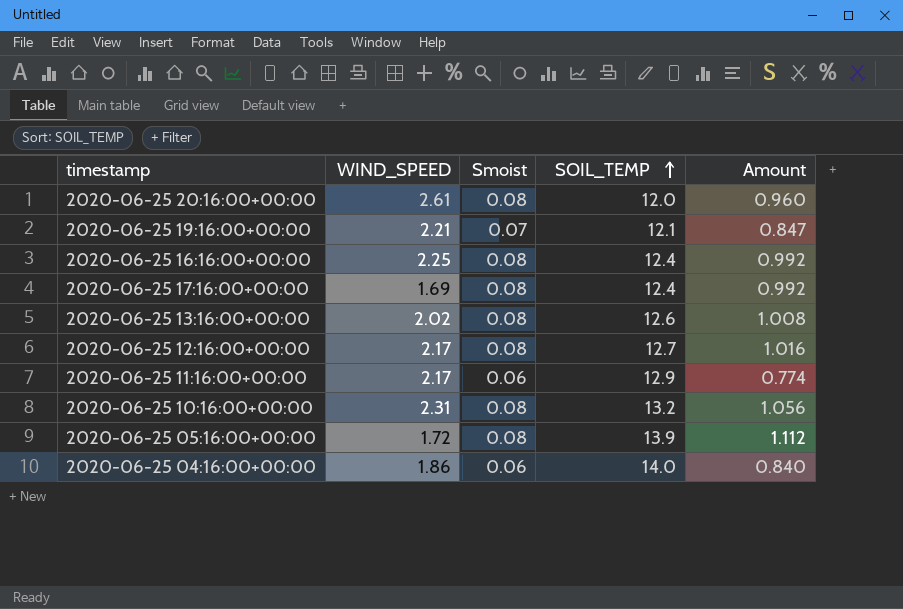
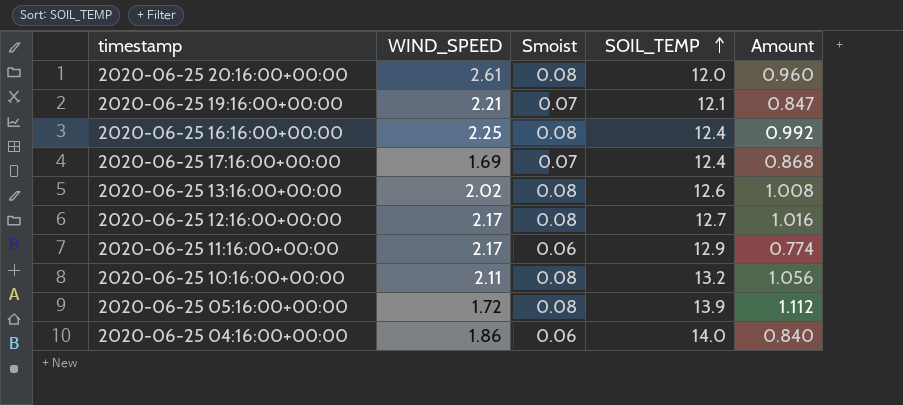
2020-06-25 17:16:00+00:00 | Smoist: 0.08 -> 0.07
2020-06-25 17:16:00+00:00 | Amount: 0.992 -> 0.868
2020-06-25 10:16:00+00:00 | WIND_SPEED: 2.31 -> 2.11

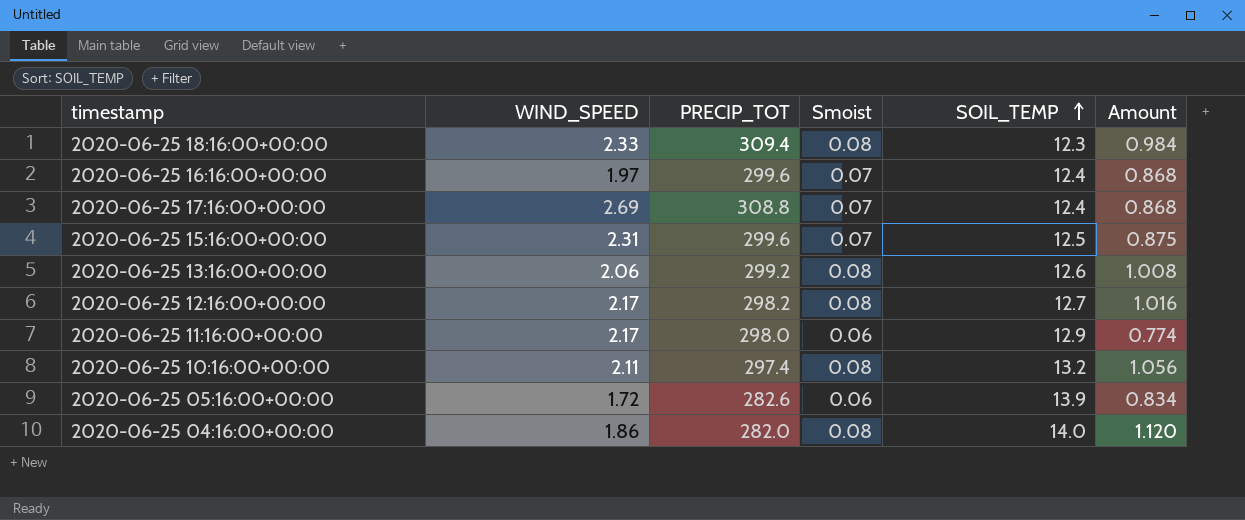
column PRECIP_TOT | position: none -> 3
row 2020-06-25 20:16:00+00:00: 2.61 | 0.08 | 12.0 | 0.960 -> none
row 2020-06-25 19:16:00+00:00: 2.21 | 0.07 | 12.1 | 0.847 -> none
row 2020-06-25 18:16:00+00:00: none -> 2.33 | 309.4 | 0.08 | 12.3 | 0.984
2020-06-25 16:16:00+00:00 | WIND_SPEED: 2.25 -> 1.97
2020-06-25 16:16:00+00:00 | Smoist: 0.08 -> 0.07
2020-06-25 16:16:00+00:00 | Amount: 0.992 -> 0.868
2020-06-25 17:16:00+00:00 | WIND_SPEED: 1.69 -> 2.69
row 2020-06-25 15:16:00+00:00: none -> 2.31 | 299.6 | 0.07 | 12.5 | 0.875
2020-06-25 13:16:00+00:00 | WIND_SPEED: 2.02 -> 2.06
2020-06-25 05:16:00+00:00 | Smoist: 0.08 -> 0.06
2020-06-25 05:16:00+00:00 | Amount: 1.112 -> 0.834
2020-06-25 04:16:00+00:00 | Smoist: 0.06 -> 0.08
2020-06-25 04:16:00+00:00 | Amount: 0.840 -> 1.120

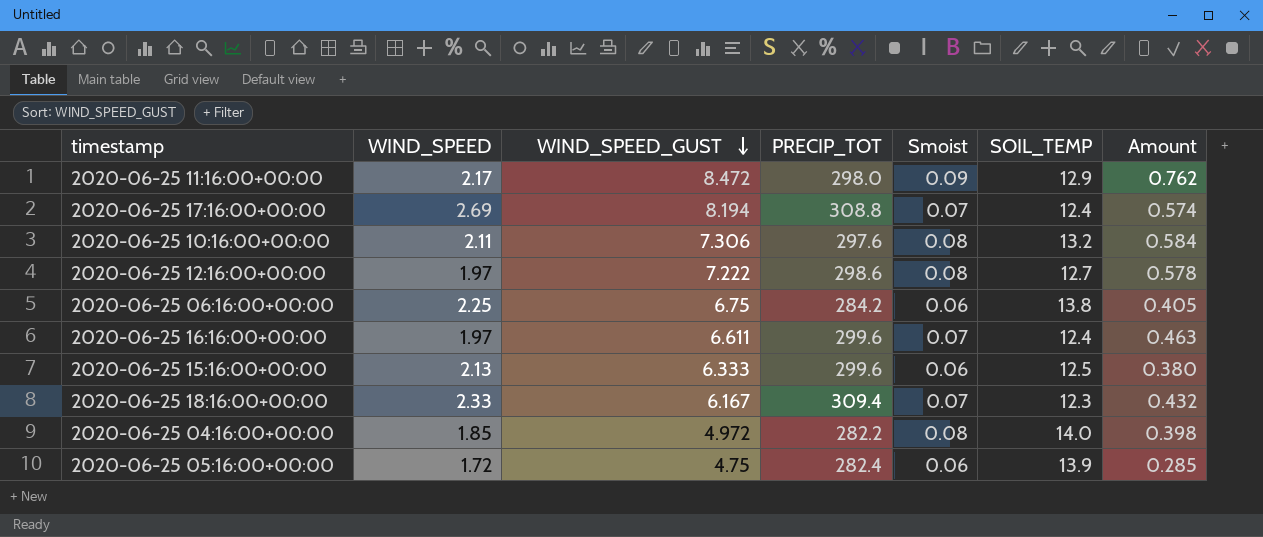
row order: SOIL_TEMP ascending -> WIND_SPEED_GUST descending
column WIND_SPEED_GUST | position: none -> 3
column Amount | formula: [Smoist] * [SOIL_TEMP] -> [WIND_SPEED_GUST] * [Smoist]
row 2020-06-25 13:16:00+00:00: 2.06 | 299.2 | 0.08 | 12.6 | 1.008 -> none
2020-06-25 11:16:00+00:00 | Smoist: 0.06 -> 0.09
2020-06-25 10:16:00+00:00 | PRECIP_TOT: 297.4 -> 297.6
2020-06-25 12:16:00+00:00 | WIND_SPEED: 2.17 -> 1.97
2020-06-25 12:16:00+00:00 | PRECIP_TOT: 298.2 -> 298.6
row 2020-06-25 06:16:00+00:00: none -> 2.25 | 6.75 | 284.2 | 0.06 | 13.8 | 0.405
2020-06-25 15:16:00+00:00 | WIND_SPEED: 2.31 -> 2.13
2020-06-25 15:16:00+00:00 | Smoist: 0.07 -> 0.06
2020-06-25 18:16:00+00:00 | Smoist: 0.08 -> 0.07
2020-06-25 04:16:00+00:00 | WIND_SPEED: 1.86 -> 1.85
2020-06-25 04:16:00+00:00 | PRECIP_TOT: 282.0 -> 282.2
2020-06-25 05:16:00+00:00 | PRECIP_TOT: 282.6 -> 282.4

